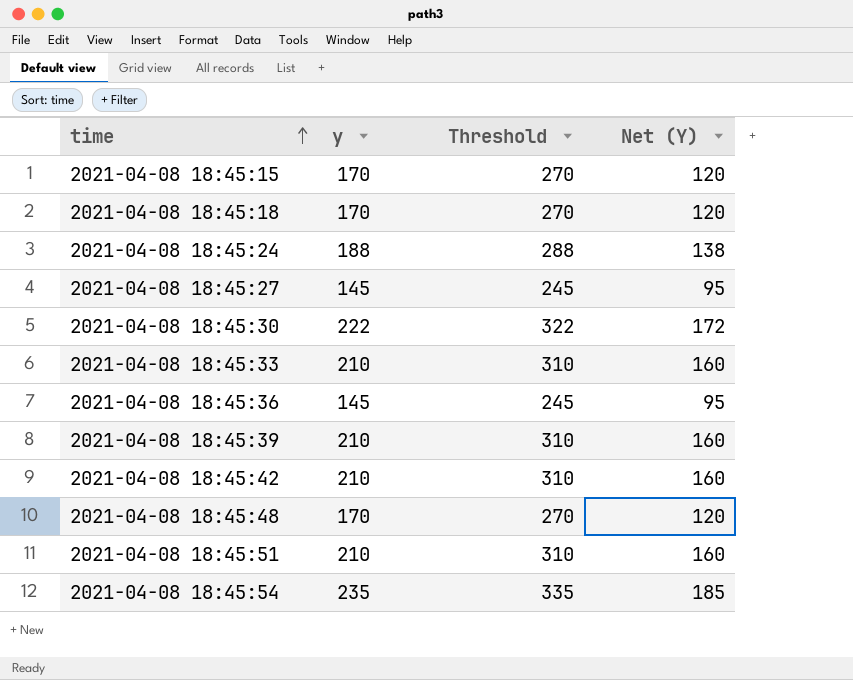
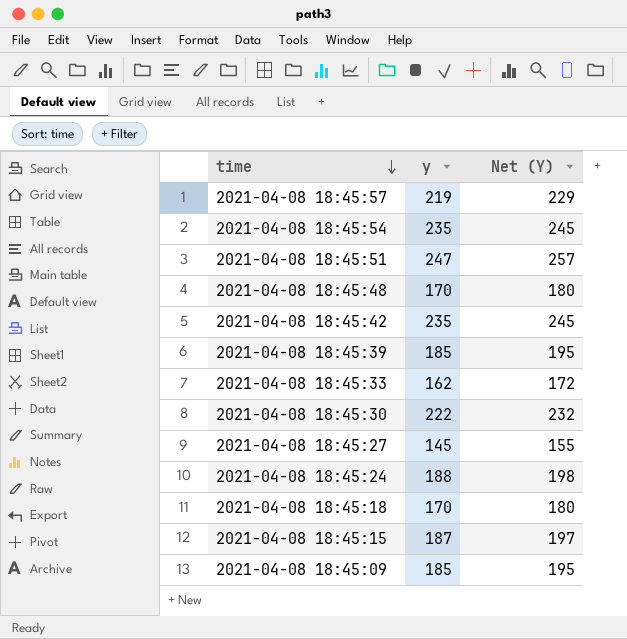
row order: time ascending -> time descending
column Threshold | formula: [y] + 100 -> none
column Net (Y) | formula: [y] - 50 -> [y] + 10
row 2021-04-08 18:45:36: 145 | 245 | 95 -> none
row 2021-04-08 18:45:57: none -> 219 | 229
2021-04-08 18:45:51 | y: 210 -> 247
2021-04-08 18:45:42 | y: 210 -> 235
2021-04-08 18:45:39 | y: 210 -> 185
2021-04-08 18:45:33 | y: 210 -> 162
2021-04-08 18:45:15 | y: 170 -> 187
row 2021-04-08 18:45:09: none -> 185 | 195

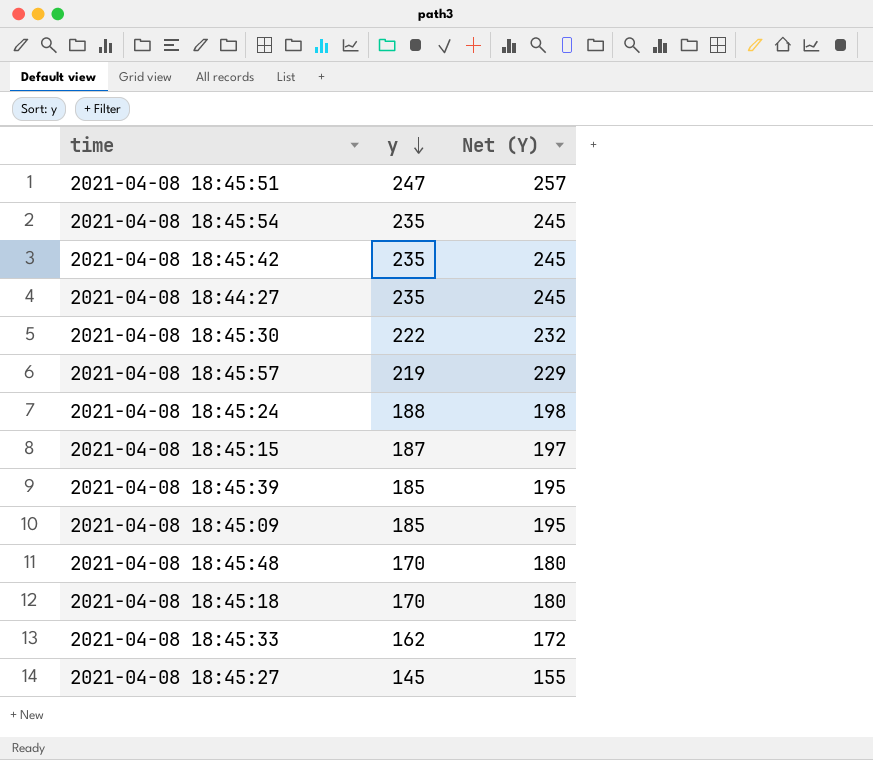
row order: time descending -> y descending
row 2021-04-08 18:44:27: none -> 235 | 245

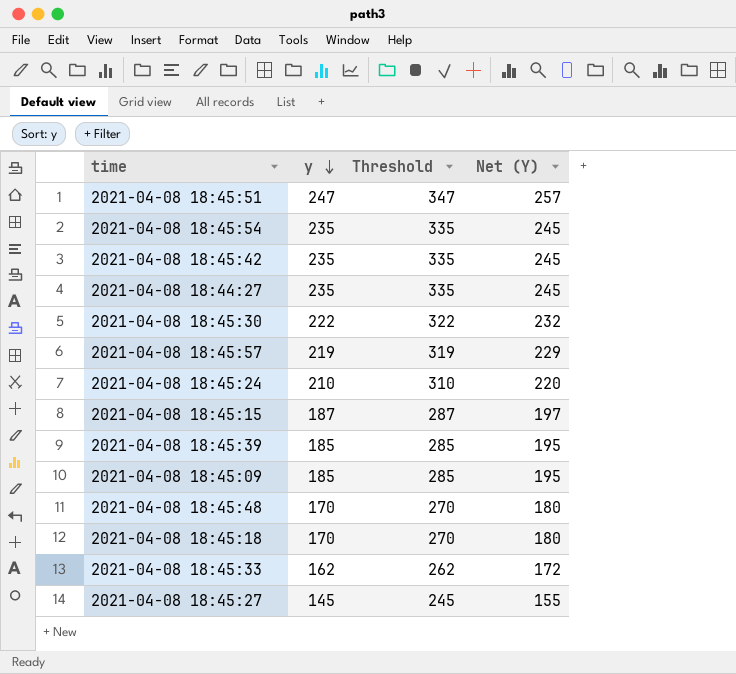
column Threshold | formula: none -> [y] + 100
2021-04-08 18:45:24 | y: 188 -> 210
2021-04-08 18:45:24 | Net (Y): 198 -> 220

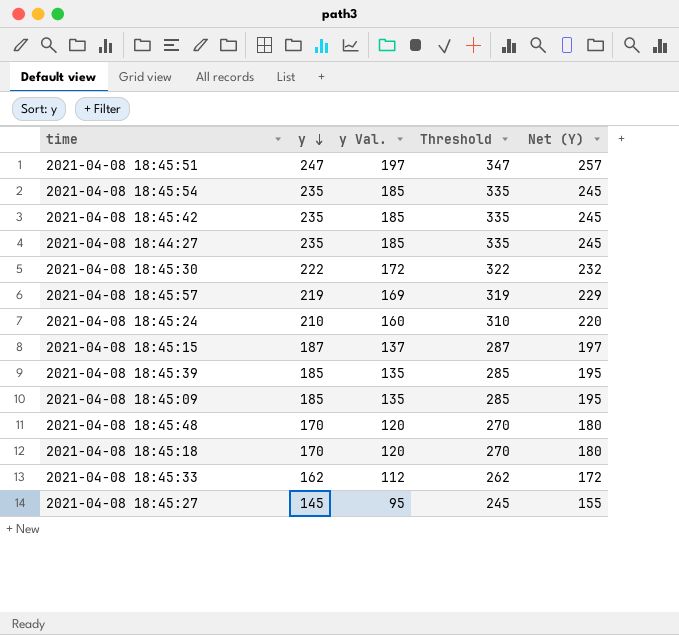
column y Val. | formula: none -> [y] - 50

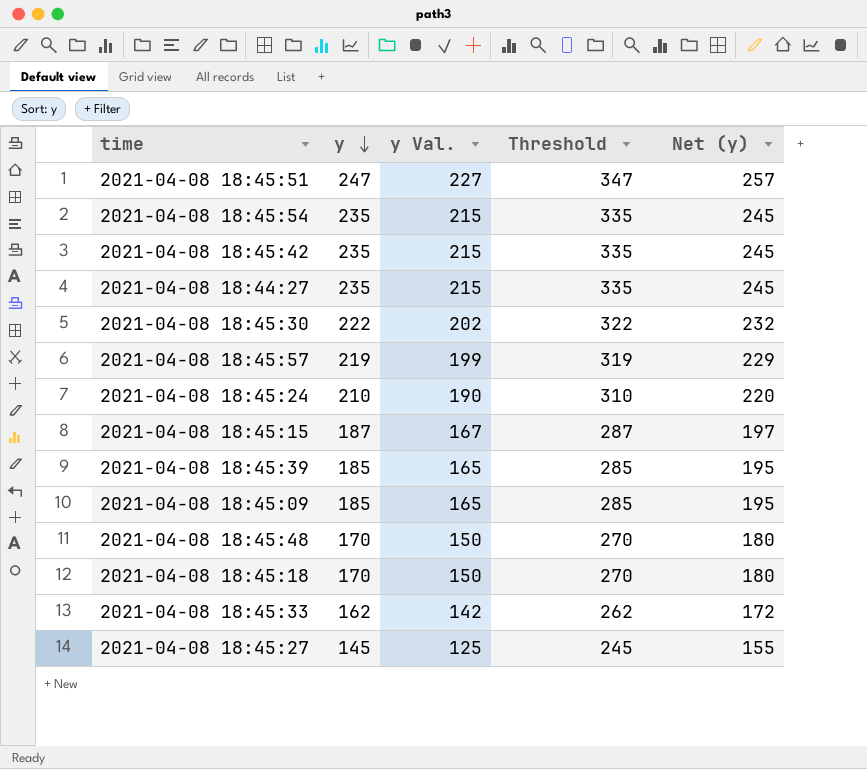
column y Val. | formula: [y] - 50 -> [y] - 20
column name: Net (Y) -> Net (y)

